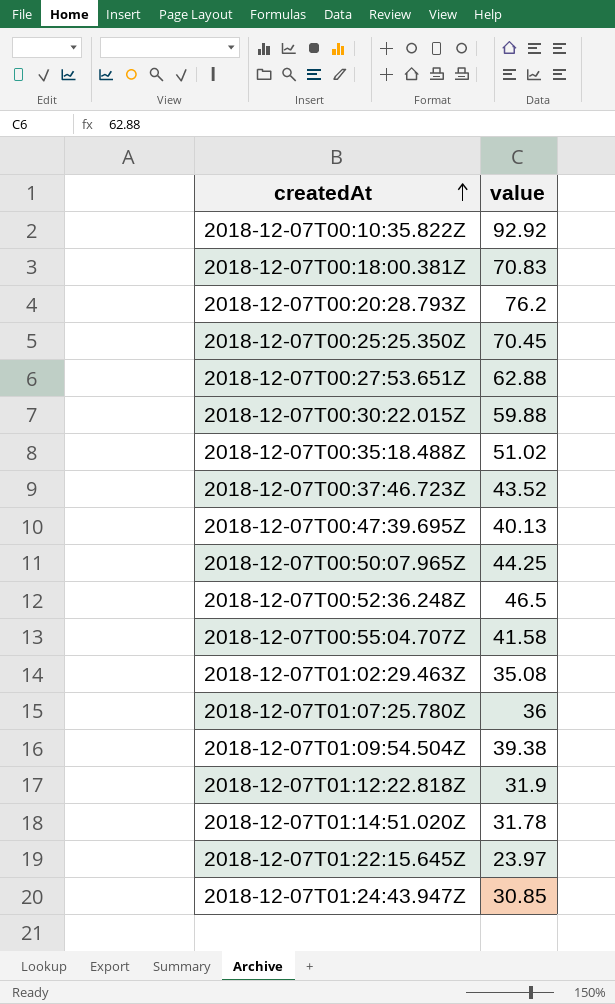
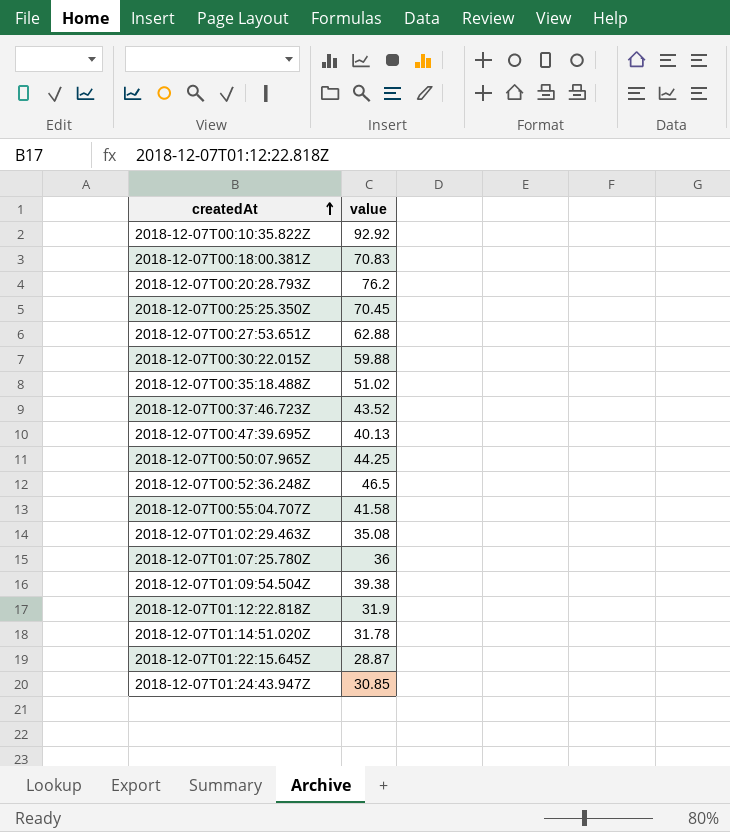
2018-12-07T01:22:15.645Z | value: 23.97 -> 28.87

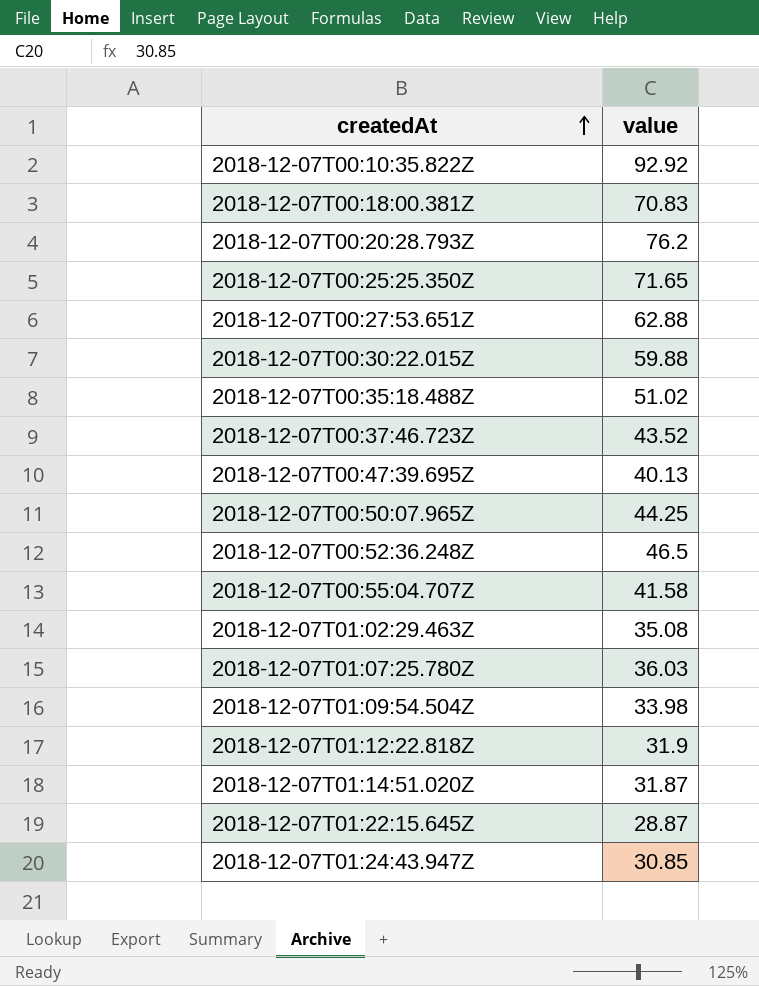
2018-12-07T00:25:25.350Z | value: 70.45 -> 71.65
2018-12-07T01:07:25.780Z | value: 36 -> 36.03
2018-12-07T01:09:54.504Z | value: 39.38 -> 33.98
2018-12-07T01:14:51.020Z | value: 31.78 -> 31.87

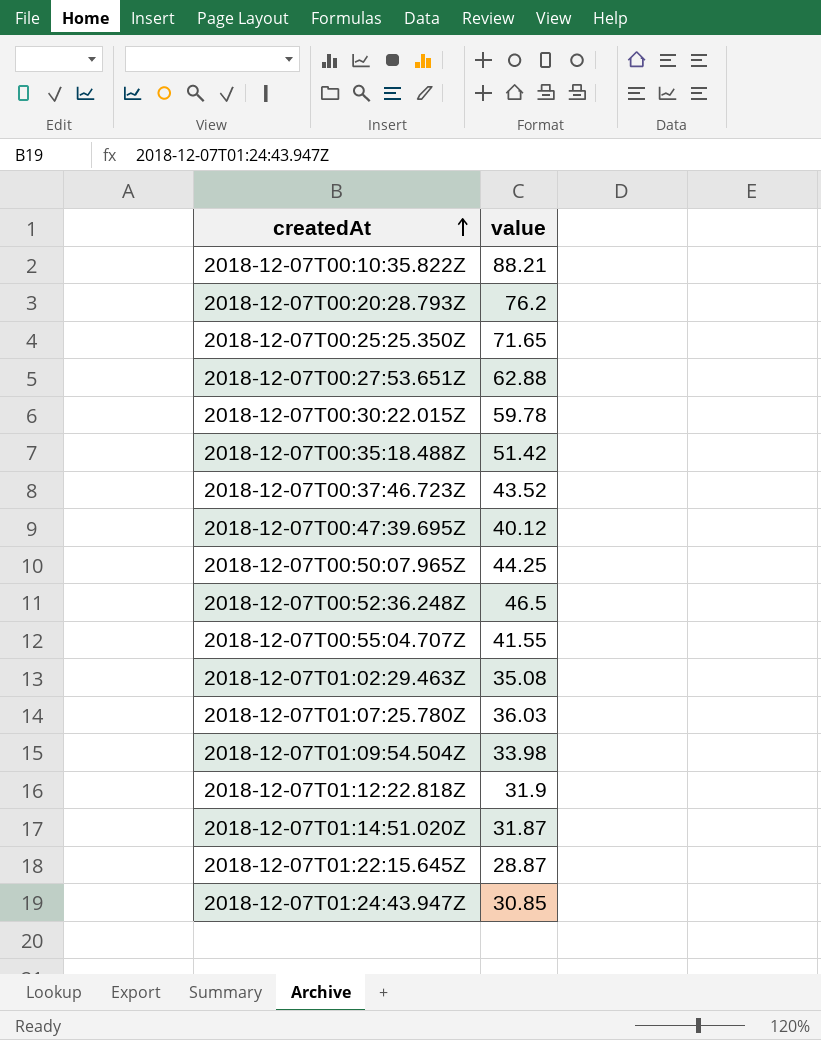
row 2018-12-07T00:18:00.381Z: 70.83 -> none
2018-12-07T00:10:35.822Z | value: 92.92 -> 88.21
2018-12-07T00:30:22.015Z | value: 59.88 -> 59.78
2018-12-07T00:35:18.488Z | value: 51.02 -> 51.42
2018-12-07T00:47:39.695Z | value: 40.13 -> 40.12
2018-12-07T00:55:04.707Z | value: 41.58 -> 41.55

